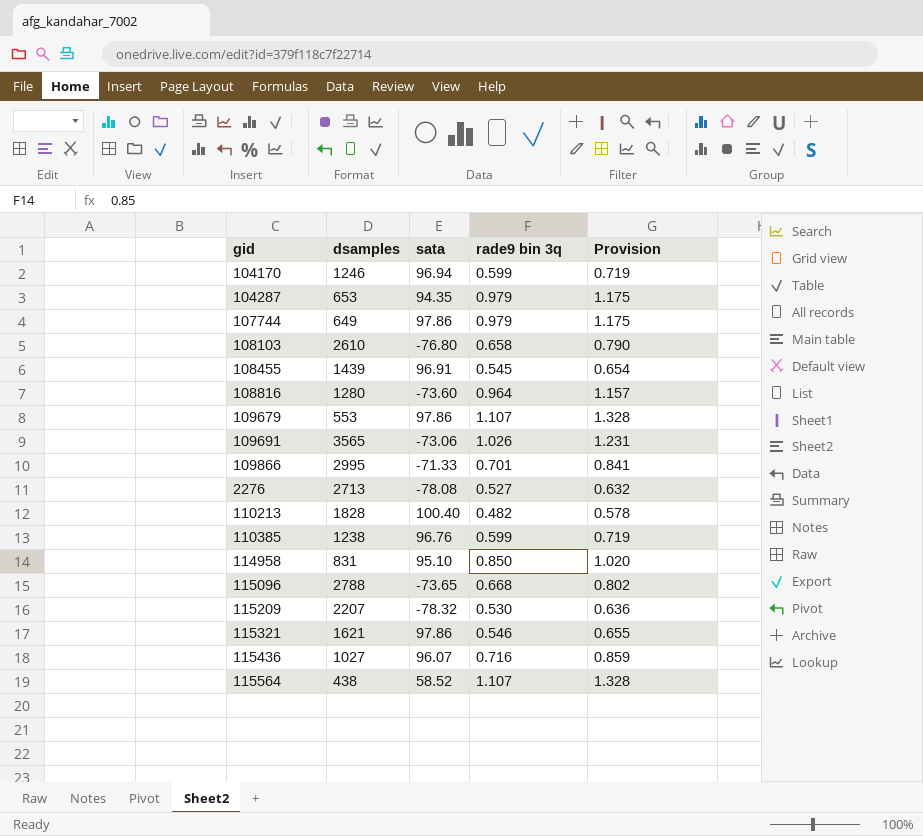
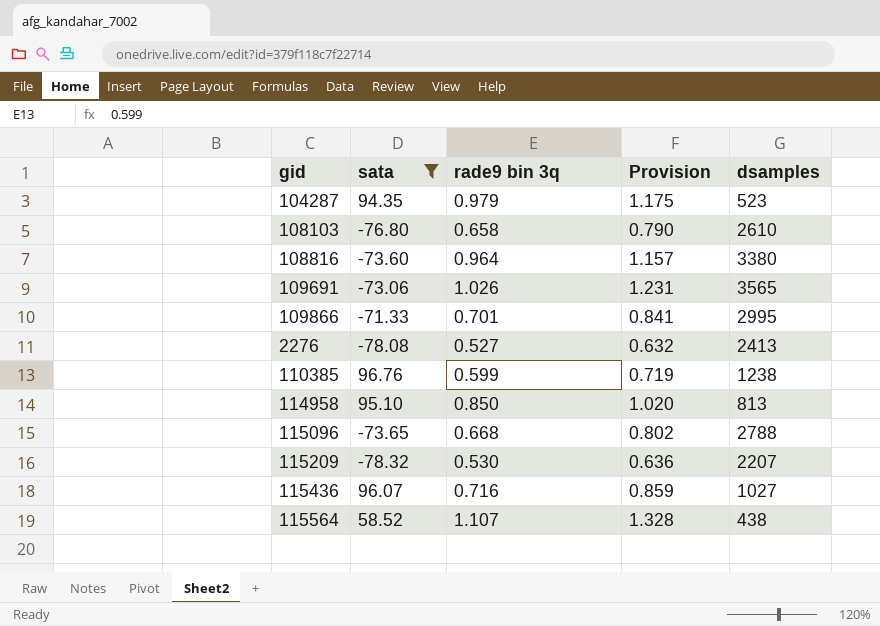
filter: none -> sata <= 96.76
column dsamples | position: 2 -> 5
104287 | dsamples: 653 -> 523
108816 | dsamples: 1280 -> 3380
2276 | dsamples: 2713 -> 2413
114958 | dsamples: 831 -> 813

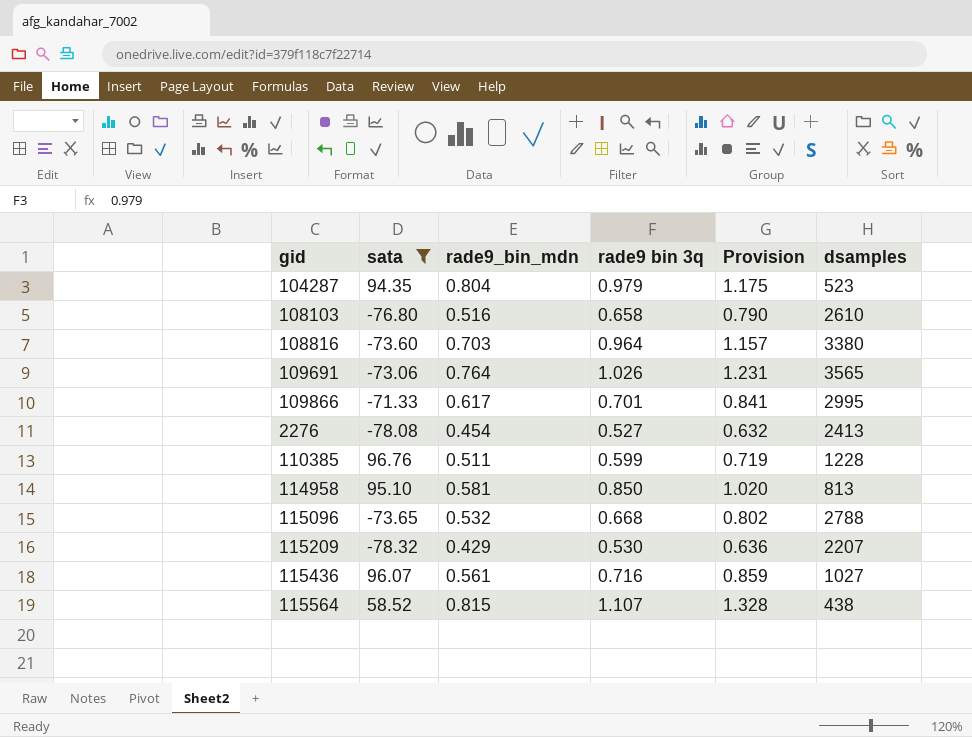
column rade9_bin_mdn | position: none -> 3
110385 | dsamples: 1238 -> 1228

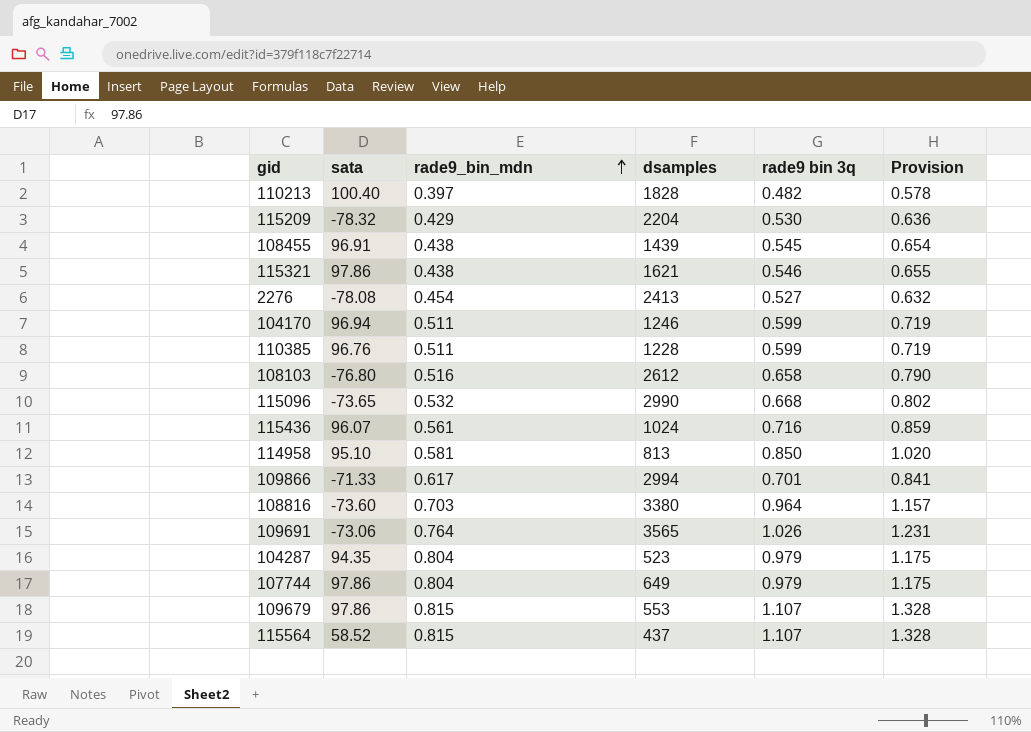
filter: sata <= 96.76 -> none
row order: none -> rade9_bin_mdn ascending
column dsamples | position: 6 -> 4
115209 | dsamples: 2207 -> 2204
108103 | dsamples: 2610 -> 2612
115096 | dsamples: 2788 -> 2990
115436 | dsamples: 1027 -> 1024
109866 | dsamples: 2995 -> 2994
115564 | dsamples: 438 -> 437

